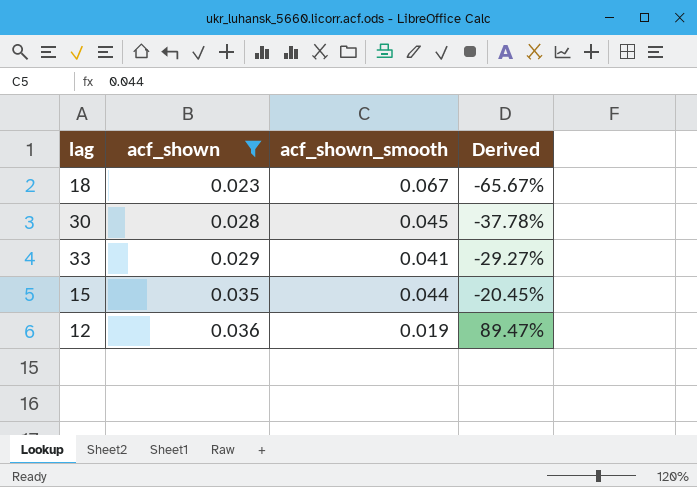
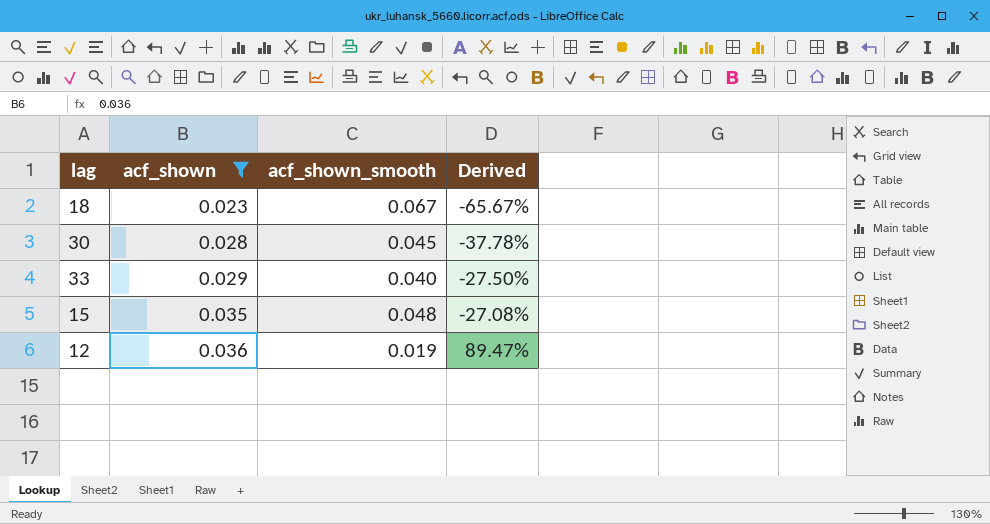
33 | acf_shown_smooth: 0.041 -> 0.040
33 | Derived: -29.27% -> -27.50%
15 | acf_shown_smooth: 0.044 -> 0.048
15 | Derived: -20.45% -> -27.08%

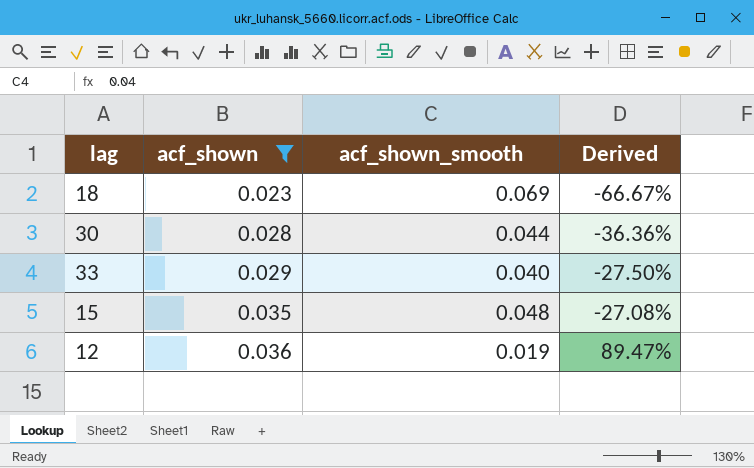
18 | acf_shown_smooth: 0.067 -> 0.069
18 | Derived: -65.67% -> -66.67%
30 | acf_shown_smooth: 0.045 -> 0.044
30 | Derived: -37.78% -> -36.36%

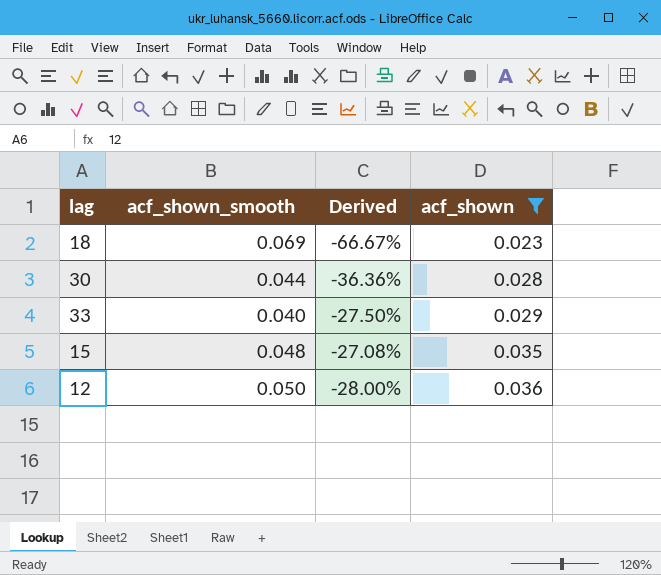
column acf_shown | position: 2 -> 4
12 | acf_shown_smooth: 0.019 -> 0.050
12 | Derived: 89.47% -> -28.00%

